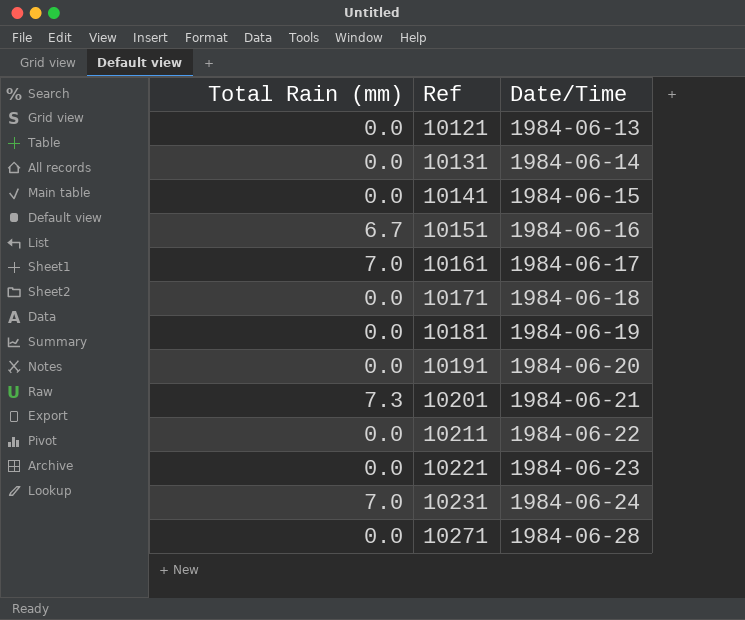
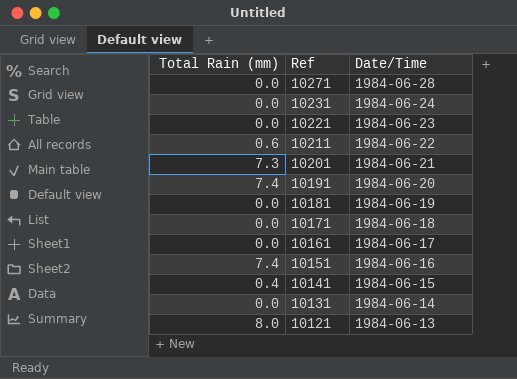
row order: Ref ascending -> Ref descending
10231 | Total Rain (mm): 7.0 -> 0.0
10211 | Total Rain (mm): 0.0 -> 0.6
10191 | Total Rain (mm): 0.0 -> 7.4
10161 | Total Rain (mm): 7.0 -> 0.0
10151 | Total Rain (mm): 6.7 -> 7.4
10141 | Total Rain (mm): 0.0 -> 0.4
10121 | Total Rain (mm): 0.0 -> 8.0

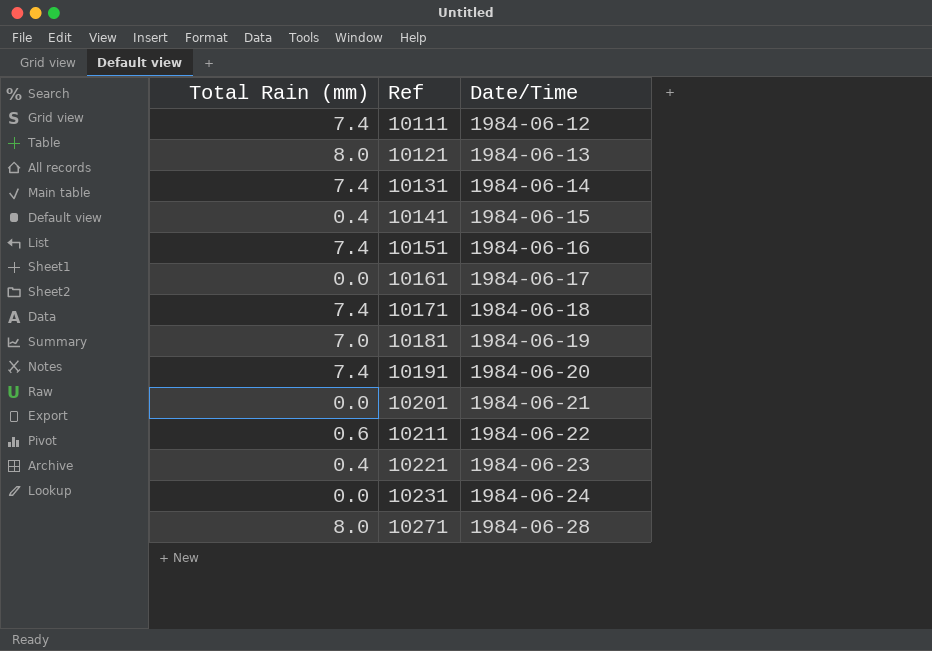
row order: Ref descending -> Ref ascending
row 10111: none -> 7.4 | 1984-06-12
10131 | Total Rain (mm): 0.0 -> 7.4
10171 | Total Rain (mm): 0.0 -> 7.4
10181 | Total Rain (mm): 0.0 -> 7.0
10201 | Total Rain (mm): 7.3 -> 0.0
10221 | Total Rain (mm): 0.0 -> 0.4
10271 | Total Rain (mm): 0.0 -> 8.0

